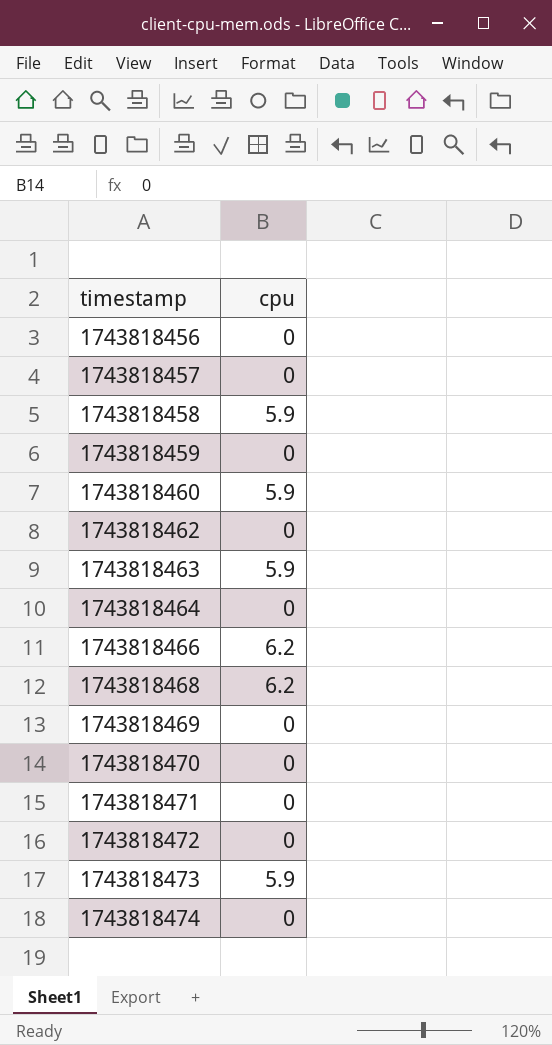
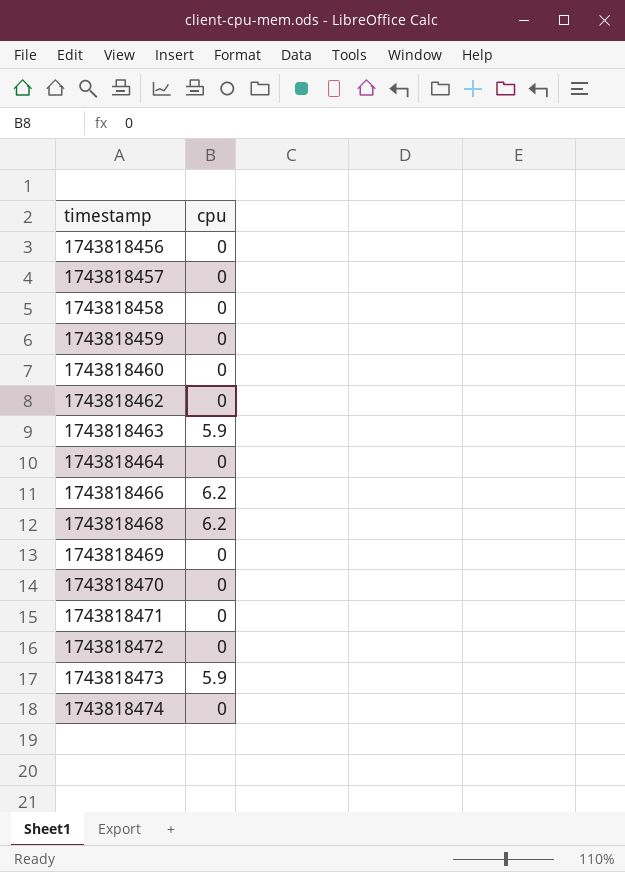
1743818458 | cpu: 5.9 -> 0
1743818460 | cpu: 5.9 -> 0

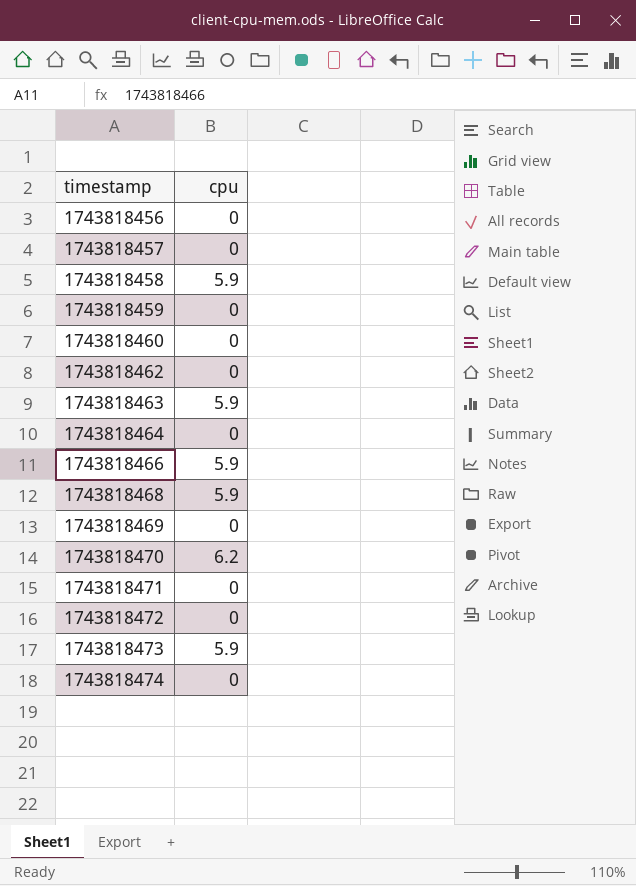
1743818458 | cpu: 0 -> 5.9
1743818466 | cpu: 6.2 -> 5.9
1743818468 | cpu: 6.2 -> 5.9
1743818470 | cpu: 0 -> 6.2

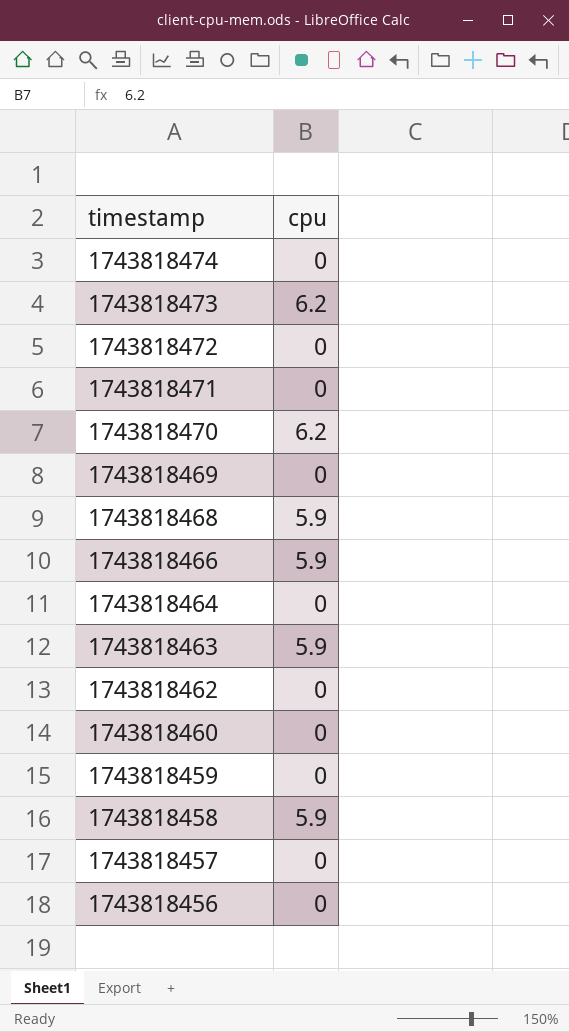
row order: timestamp ascending -> timestamp descending
1743818473 | cpu: 5.9 -> 6.2

